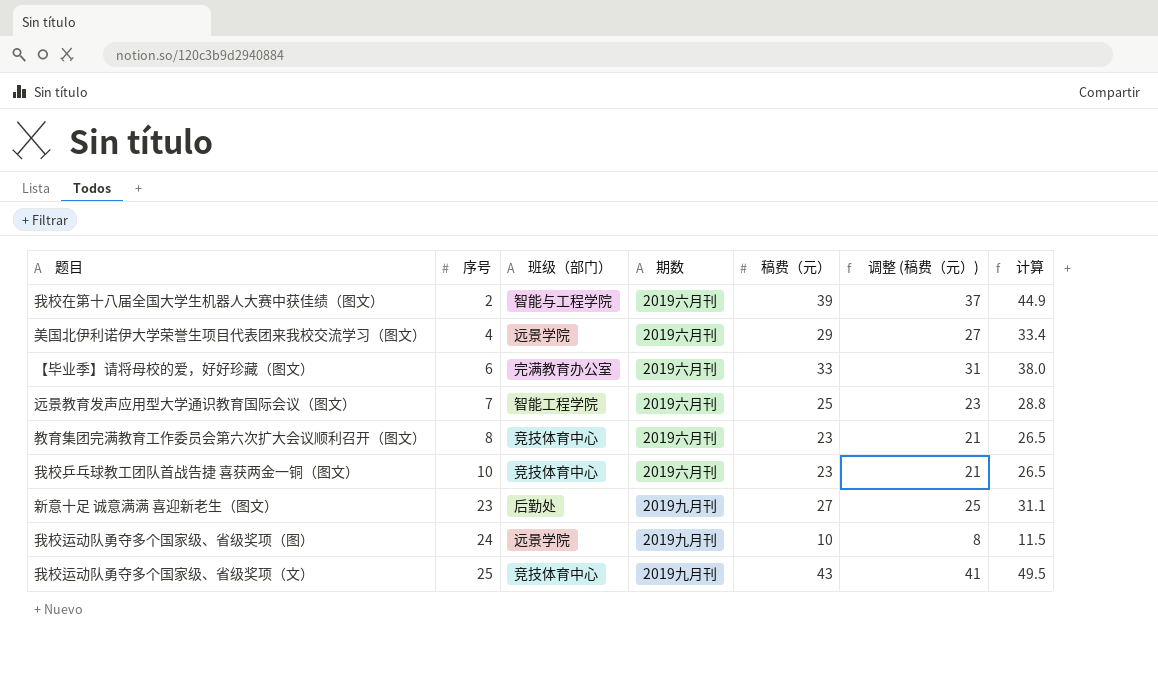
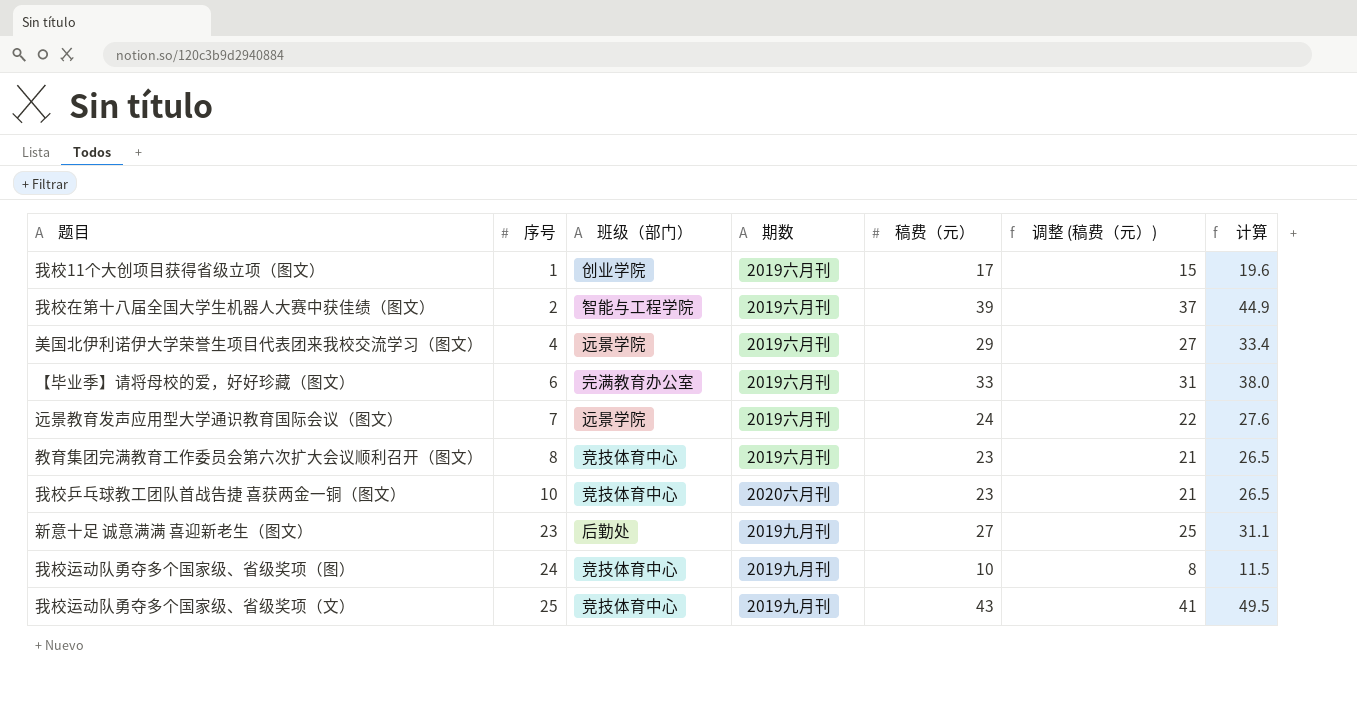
row 我校11个大创项目获得省级立项（图文）: none -> 1 | 创业学院 | 2019六月刊 | 17 | 15 | 19.6
远景教育发声应用型大学通识教育国际会议（图文） | 班级（部门）: 智能工程学院 -> 远景学院
远景教育发声应用型大学通识教育国际会议（图文） | 稿费（元）: 25 -> 24
远景教育发声应用型大学通识教育国际会议（图文） | 调整 (稿费（元）): 23 -> 22
远景教育发声应用型大学通识教育国际会议（图文） | 计算: 28.8 -> 27.6
我校乒乓球教工团队首战告捷 喜获两金一铜（图文） | 期数: 2019六月刊 -> 2020六月刊
我校运动队勇夺多个国家级、省级奖项（图） | 班级（部门）: 远景学院 -> 竞技体育中心

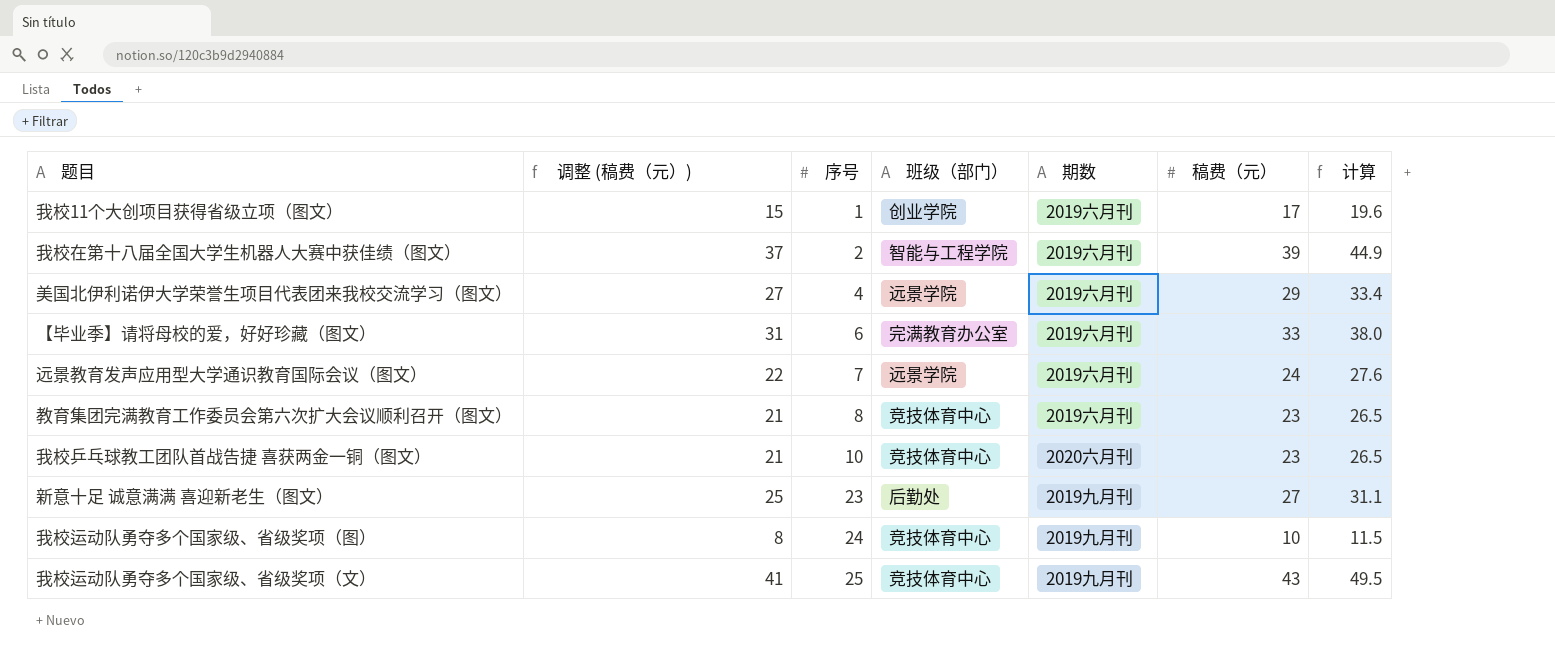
column 调整 (稿费（元）) | position: 6 -> 2

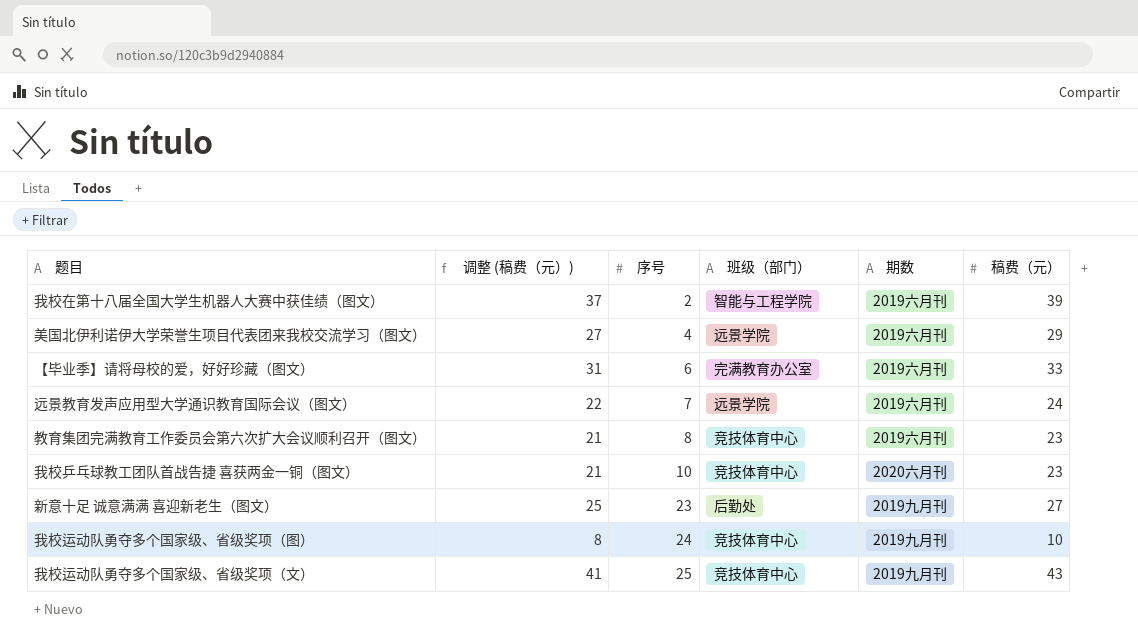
column 计算 | formula: [稿费（元）] * 1.15 -> none
row 我校11个大创项目获得省级立项（图文）: 15 | 1 | 创业学院 | 2019六月刊 | 17 | 19.6 -> none

